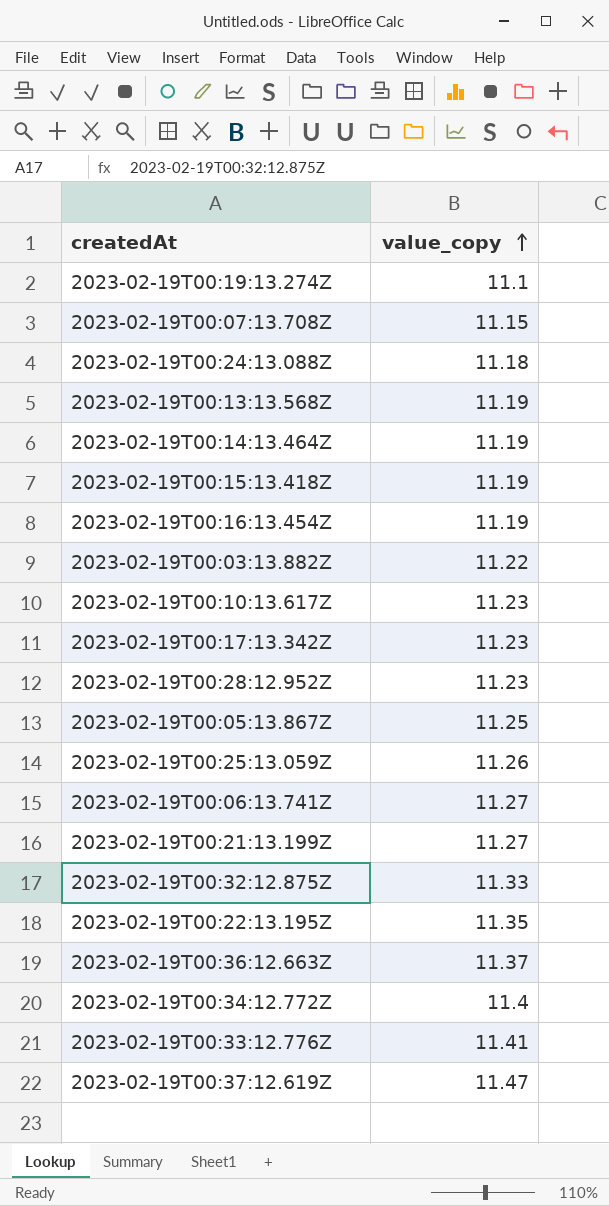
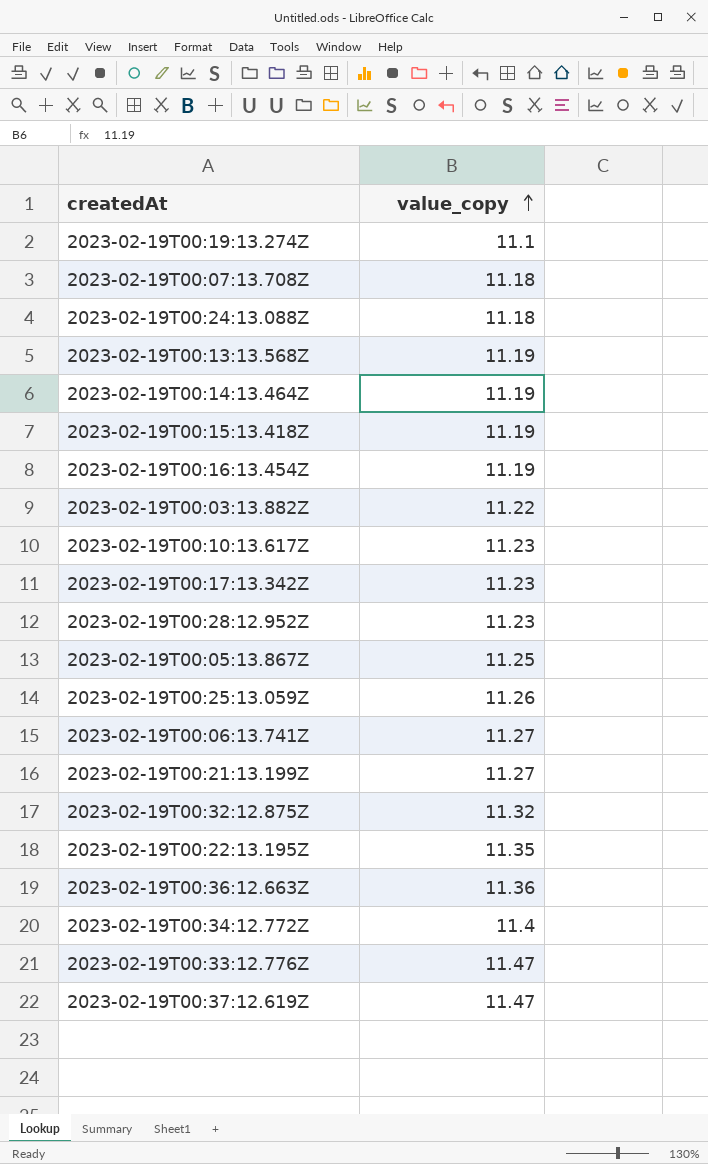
2023-02-19T00:07:13.708Z | value_copy: 11.15 -> 11.18
2023-02-19T00:32:12.875Z | value_copy: 11.33 -> 11.32
2023-02-19T00:36:12.663Z | value_copy: 11.37 -> 11.36
2023-02-19T00:33:12.776Z | value_copy: 11.41 -> 11.47

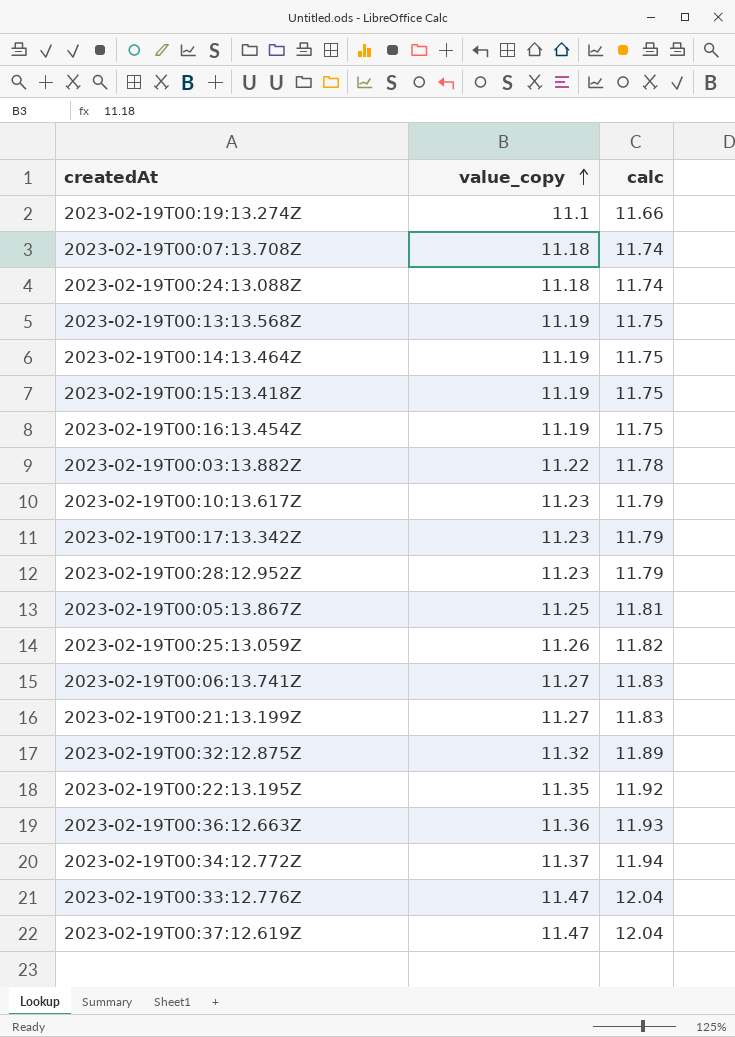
column calc | formula: none -> [value_copy] * 1.05
2023-02-19T00:34:12.772Z | value_copy: 11.4 -> 11.37

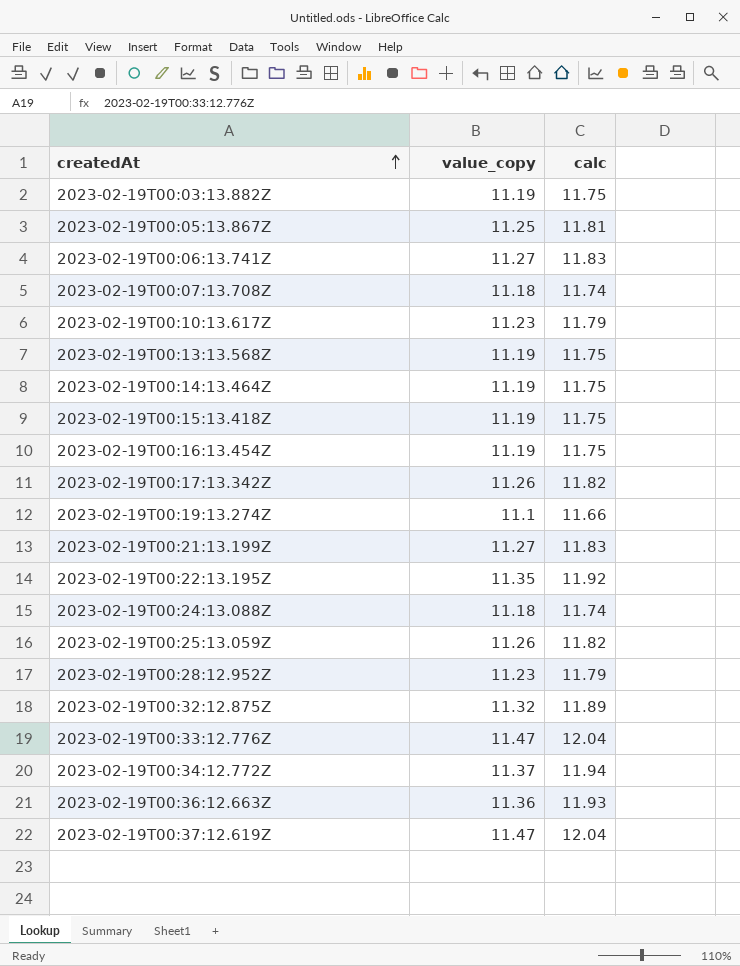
row order: value_copy ascending -> createdAt ascending
2023-02-19T00:03:13.882Z | value_copy: 11.22 -> 11.19
2023-02-19T00:03:13.882Z | calc: 11.78 -> 11.75
2023-02-19T00:17:13.342Z | value_copy: 11.23 -> 11.26
2023-02-19T00:17:13.342Z | calc: 11.79 -> 11.82

